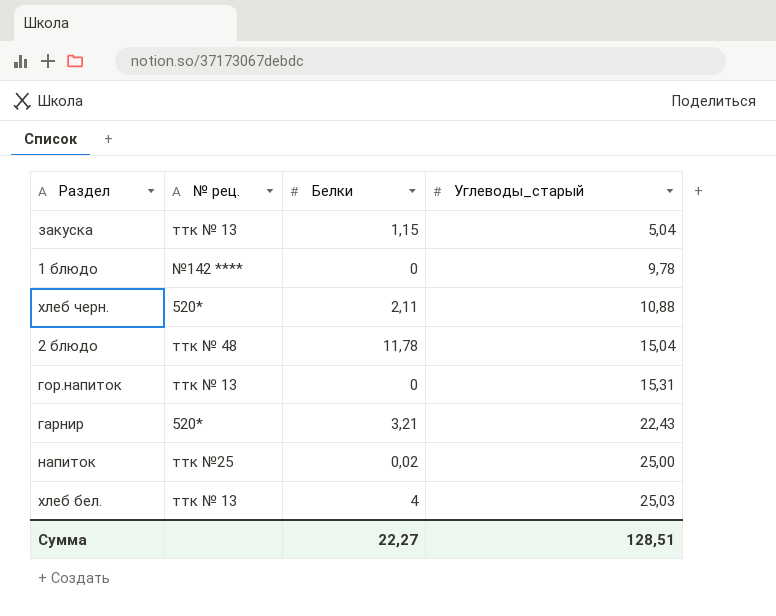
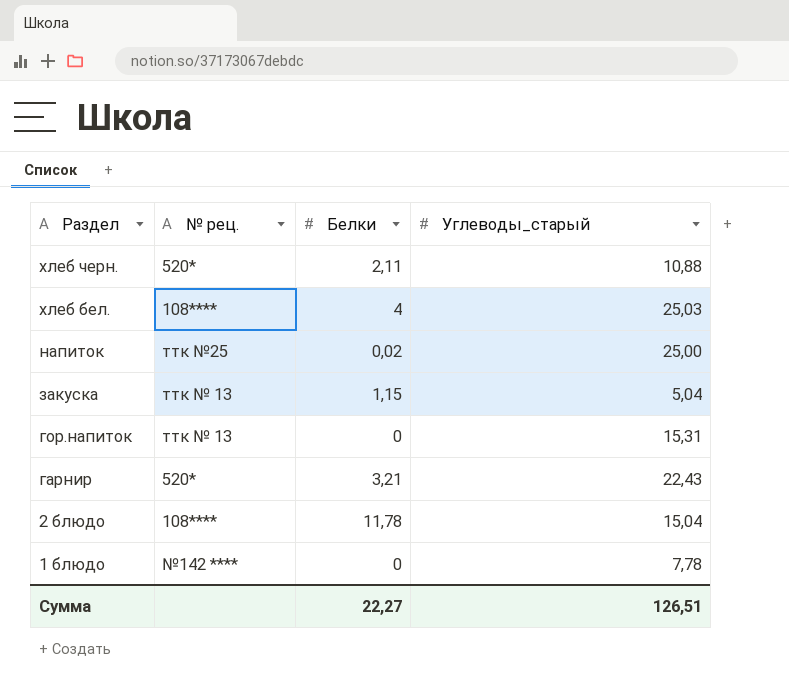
row order: Углеводы_старый ascending -> Раздел descending
хлеб бел. | № рец.: ттк № 13 -> 108****
2 блюдо | № рец.: ттк № 48 -> 108****
1 блюдо | Углеводы_старый: 9,78 -> 7,78
Сумма | Углеводы_старый: 128,51 -> 126,51

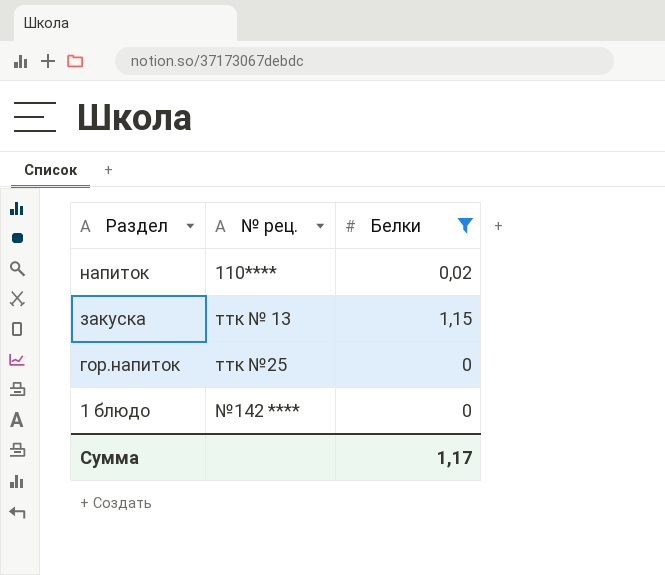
filter: none -> Белки <= 1,15
column Углеводы_старый | position: 4 -> none
напиток | № рец.: ттк №25 -> 110****
гор.напиток | № рец.: ттк № 13 -> ттк №25
Сумма | Белки: 22,27 -> 1,17

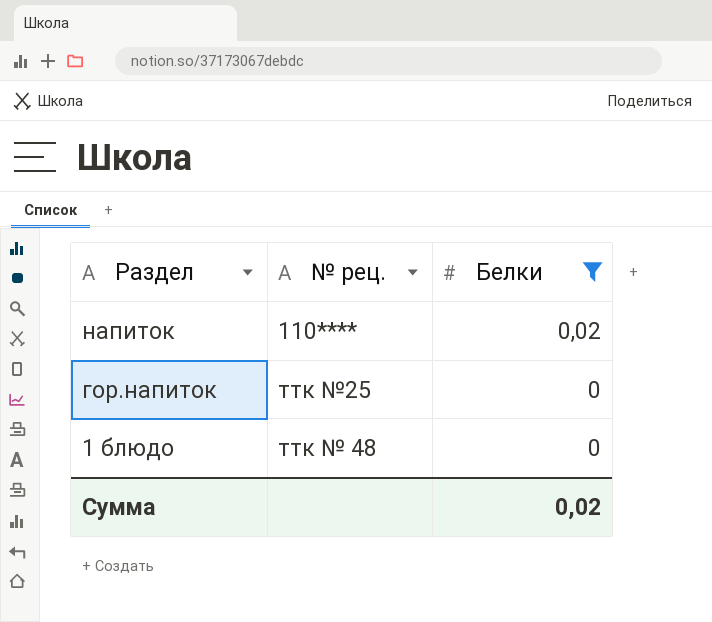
row закуска: ттк № 13 | 1,15 -> none
1 блюдо | № рец.: №142 **** -> ттк № 48
Сумма | Белки: 1,17 -> 0,02

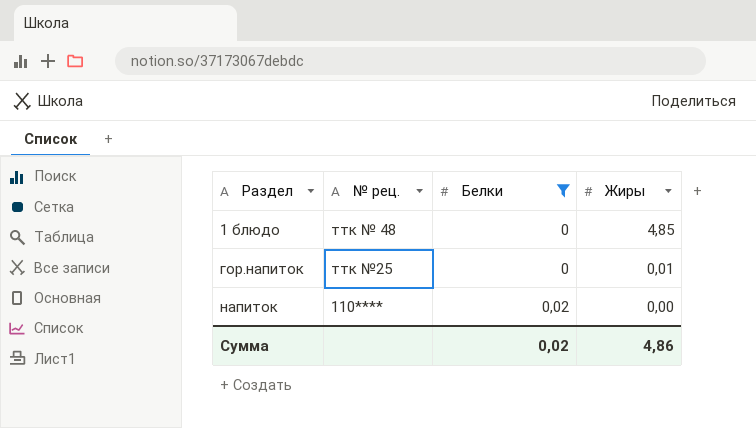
row order: Раздел descending -> Раздел ascending
column Жиры | position: none -> 4

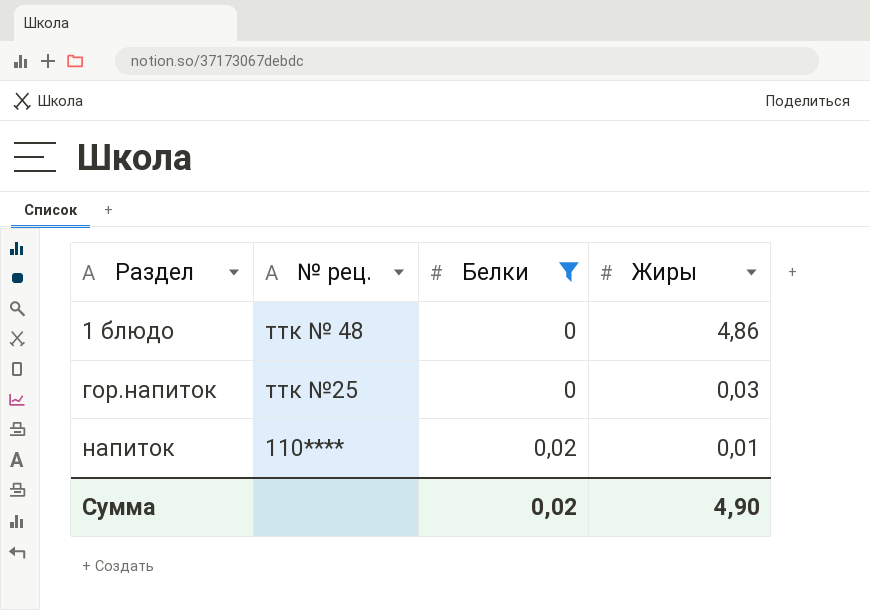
1 блюдо | Жиры: 4,85 -> 4,86
гор.напиток | Жиры: 0,01 -> 0,03
напиток | Жиры: 0,00 -> 0,01
Сумма | Жиры: 4,86 -> 4,90

